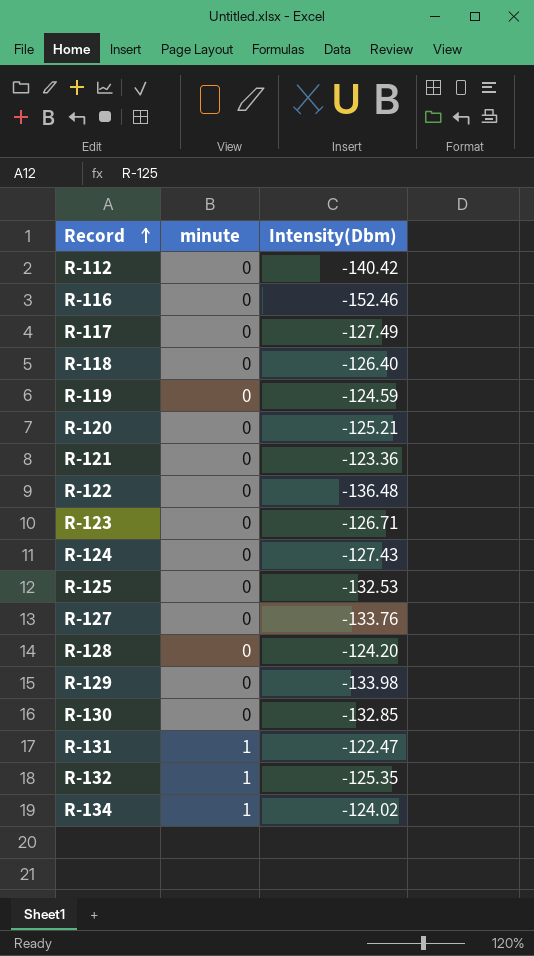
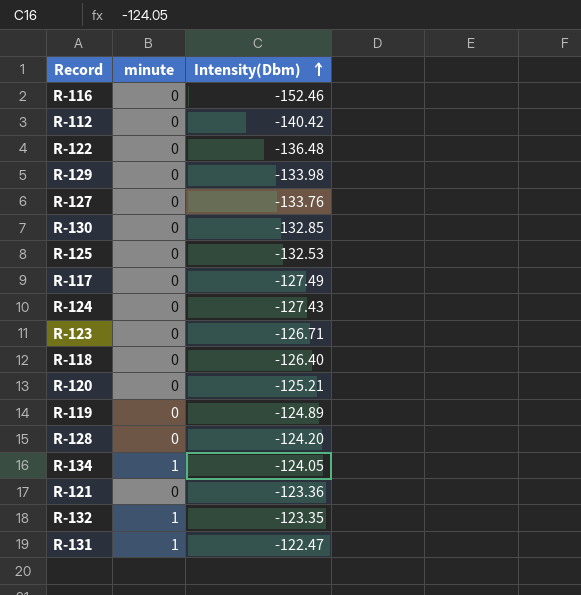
row order: Record ascending -> Intensity(Dbm) ascending
R-119 | Intensity(Dbm): -124.59 -> -124.89
R-134 | Intensity(Dbm): -124.02 -> -124.05
R-132 | Intensity(Dbm): -125.35 -> -123.35

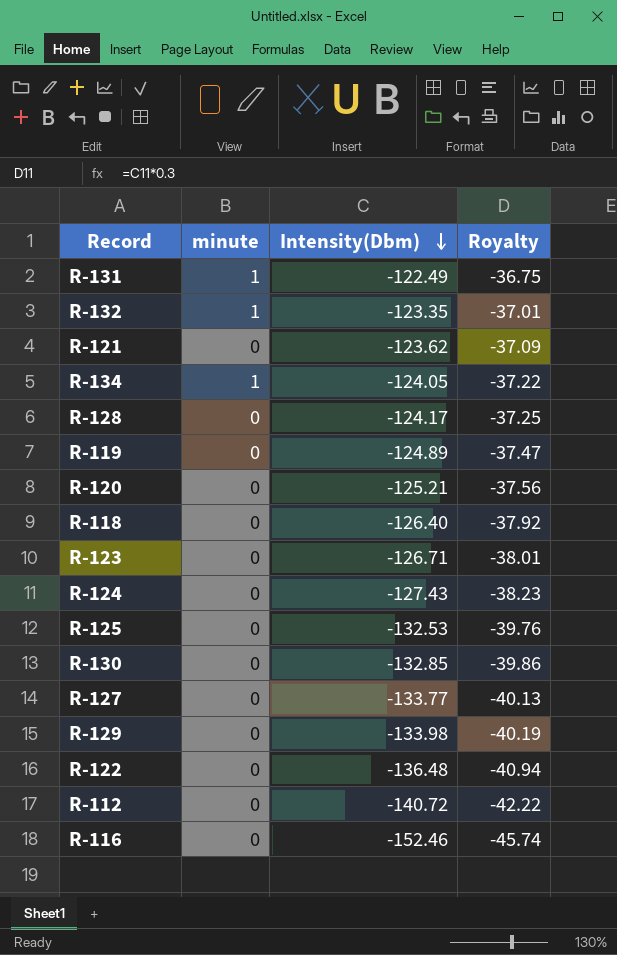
row order: Intensity(Dbm) ascending -> Intensity(Dbm) descending
column Royalty | formula: none -> [Intensity(Dbm)] * 0.3
row R-117: 0 | -127.49 -> none
R-131 | Intensity(Dbm): -122.47 -> -122.49
R-121 | Intensity(Dbm): -123.36 -> -123.62
R-128 | Intensity(Dbm): -124.20 -> -124.17
R-127 | Intensity(Dbm): -133.76 -> -133.77
R-112 | Intensity(Dbm): -140.42 -> -140.72

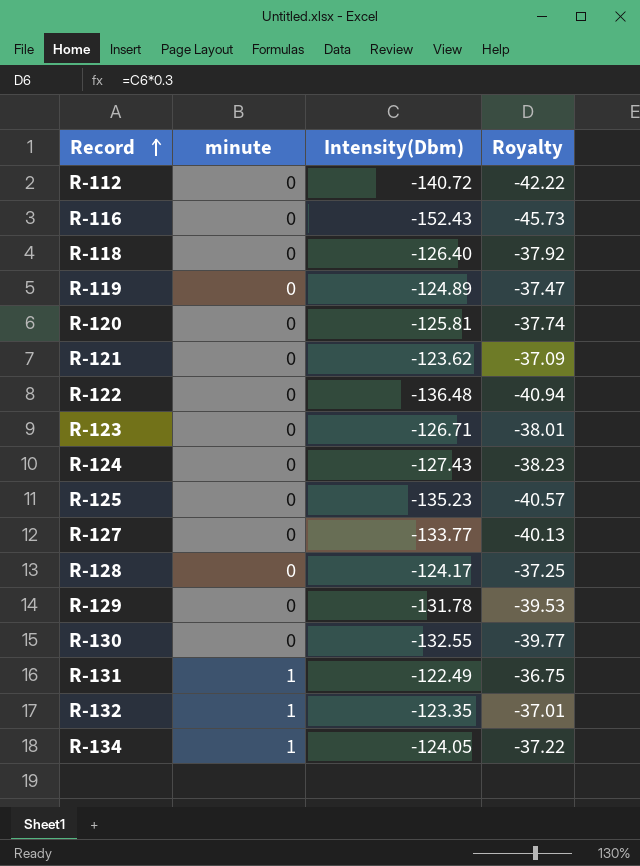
row order: Intensity(Dbm) descending -> Record ascending
R-116 | Intensity(Dbm): -152.46 -> -152.43
R-116 | Royalty: -45.74 -> -45.73
R-120 | Intensity(Dbm): -125.21 -> -125.81
R-120 | Royalty: -37.56 -> -37.74
R-125 | Intensity(Dbm): -132.53 -> -135.23
R-125 | Royalty: -39.76 -> -40.57
R-129 | Intensity(Dbm): -133.98 -> -131.78
R-129 | Royalty: -40.19 -> -39.53
R-130 | Intensity(Dbm): -132.85 -> -132.55
R-130 | Royalty: -39.86 -> -39.77

